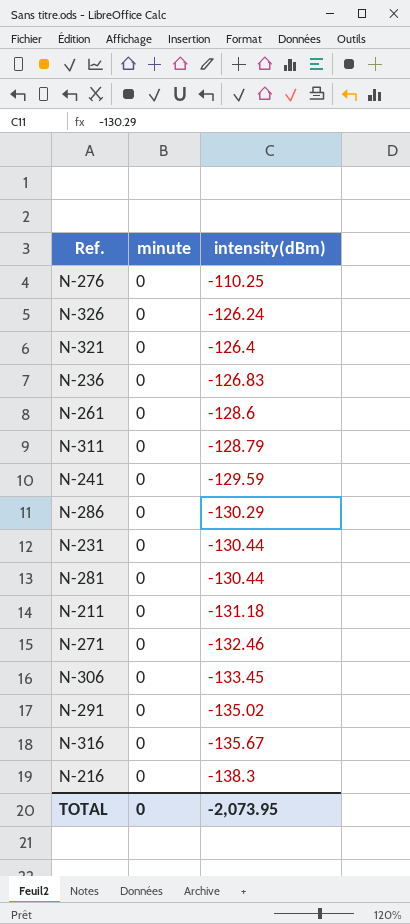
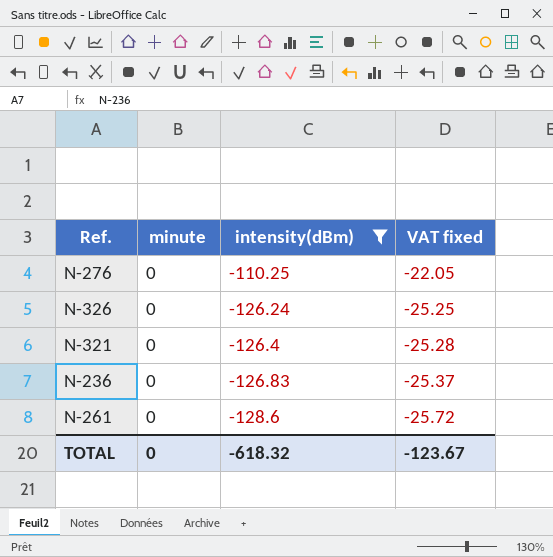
filter: none -> intensity(dBm) >= -128.6
column VAT fixed | formula: none -> [intensity(dBm)] * 0.2
TOTAL | intensity(dBm): -2,073.95 -> -618.32

